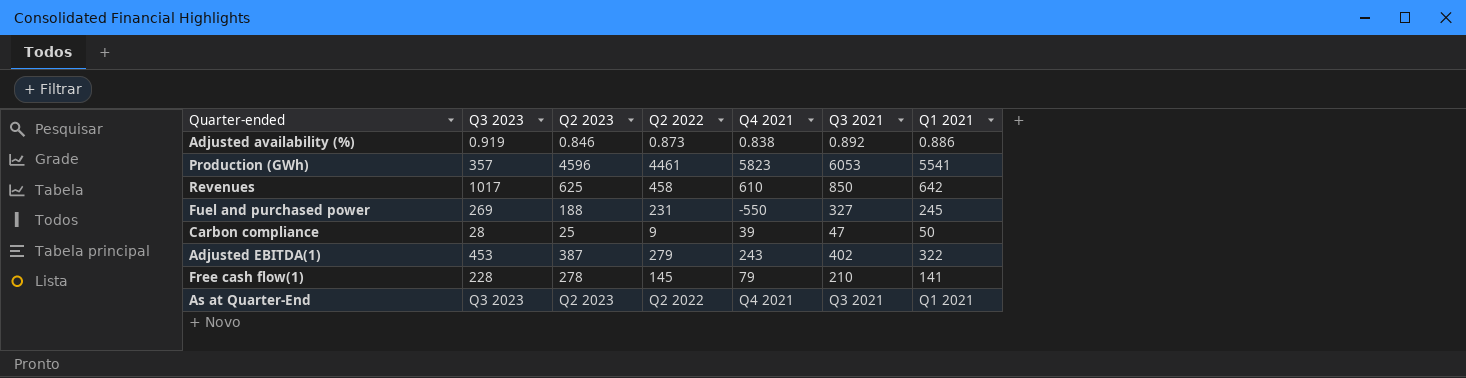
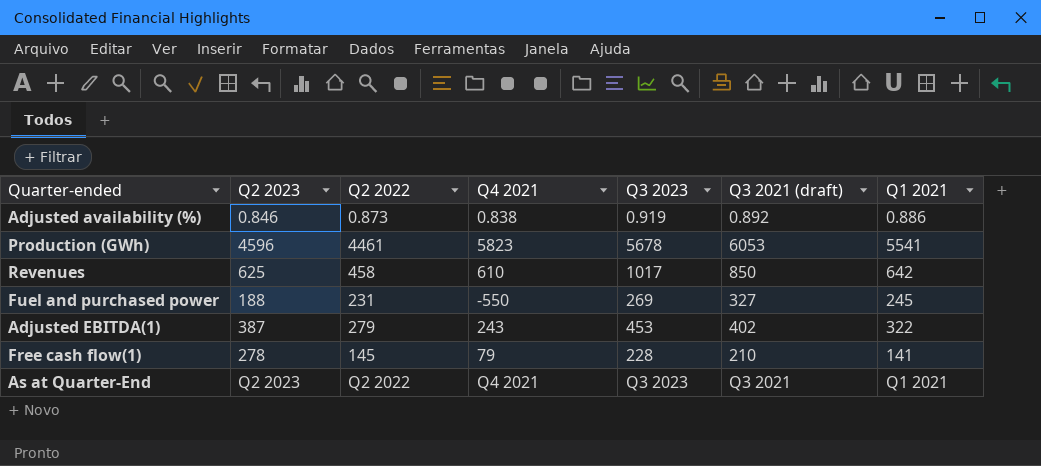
column Q3 2023 | position: 2 -> 5
column name: Q3 2021 -> Q3 2021 (draft)
row Carbon compliance: 28 | 25 | 9 | 39 | 47 | 50 -> none
Production (GWh) | Q3 2023: 357 -> 5678

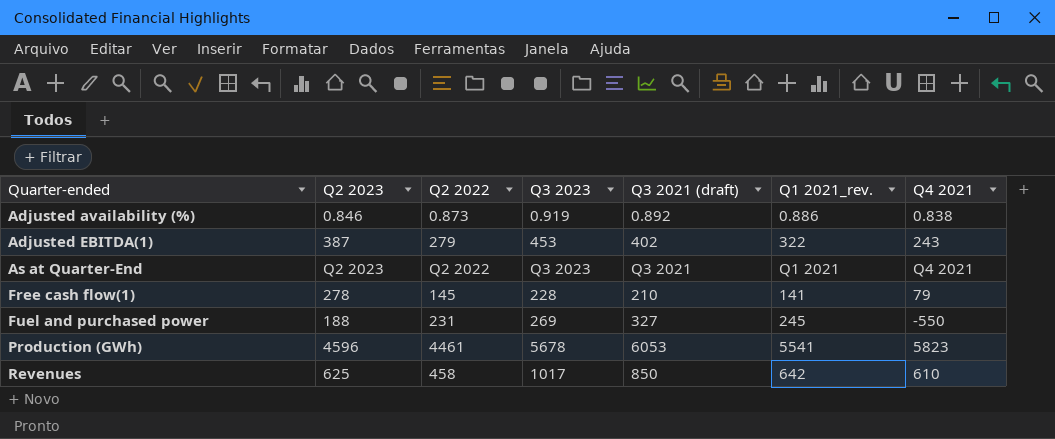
row order: none -> Quarter-ended ascending
column name: Q1 2021 -> Q1 2021_rev.
column Q4 2021 | position: 4 -> 7

